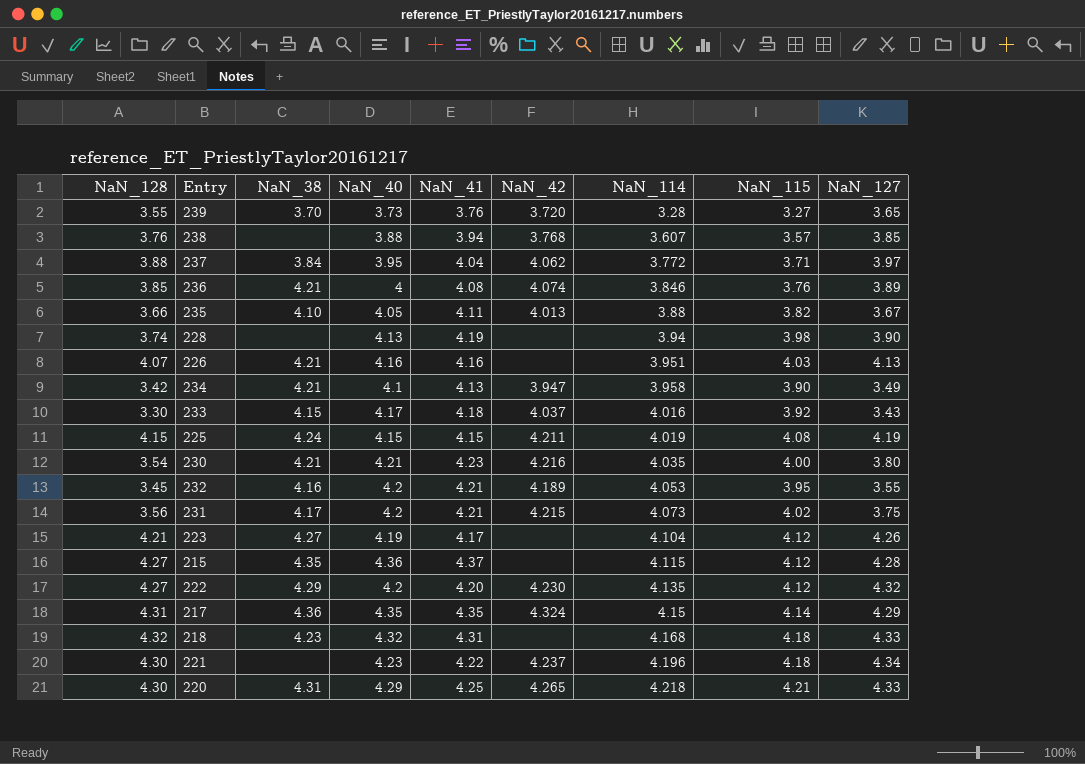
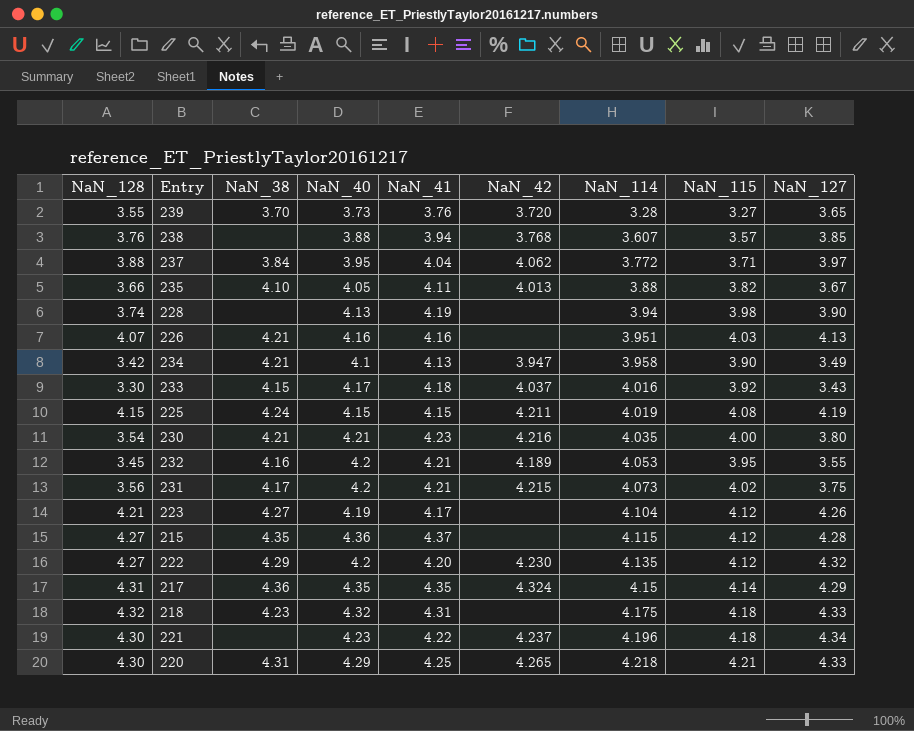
row 236: 3.85 | 4.21 | 4 | 4.08 | 4.074 | 3.846 | 3.76 | 3.89 -> none
218 | NaN_114: 4.168 -> 4.175

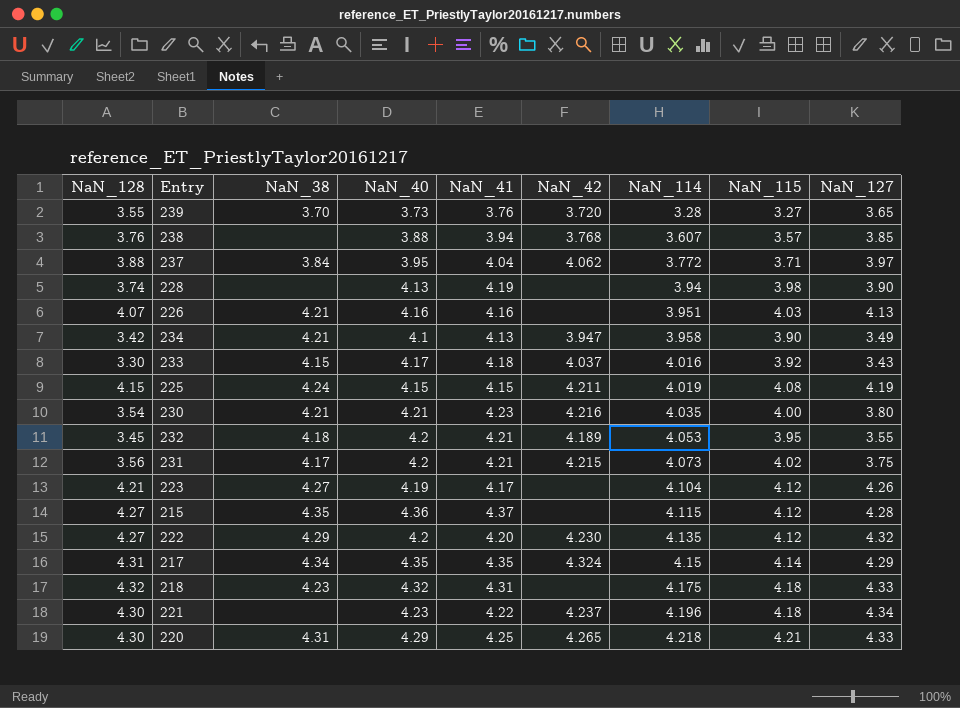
row 235: 3.66 | 4.10 | 4.05 | 4.11 | 4.013 | 3.88 | 3.82 | 3.67 -> none
232 | NaN_38: 4.16 -> 4.18
217 | NaN_38: 4.36 -> 4.34

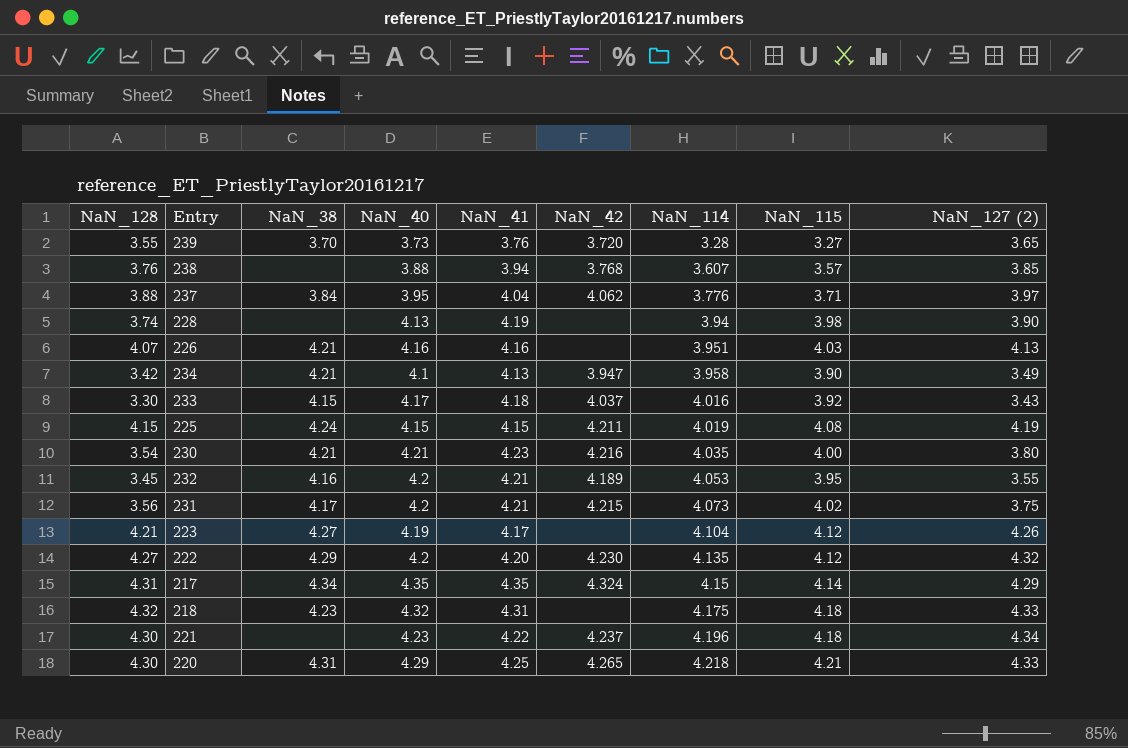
column name: NaN_127 -> NaN_127 (2)
row 215: 4.27 | 4.35 | 4.36 | 4.37 | none | 4.115 | 4.12 | 4.28 -> none
237 | NaN_114: 3.772 -> 3.776
232 | NaN_38: 4.18 -> 4.16

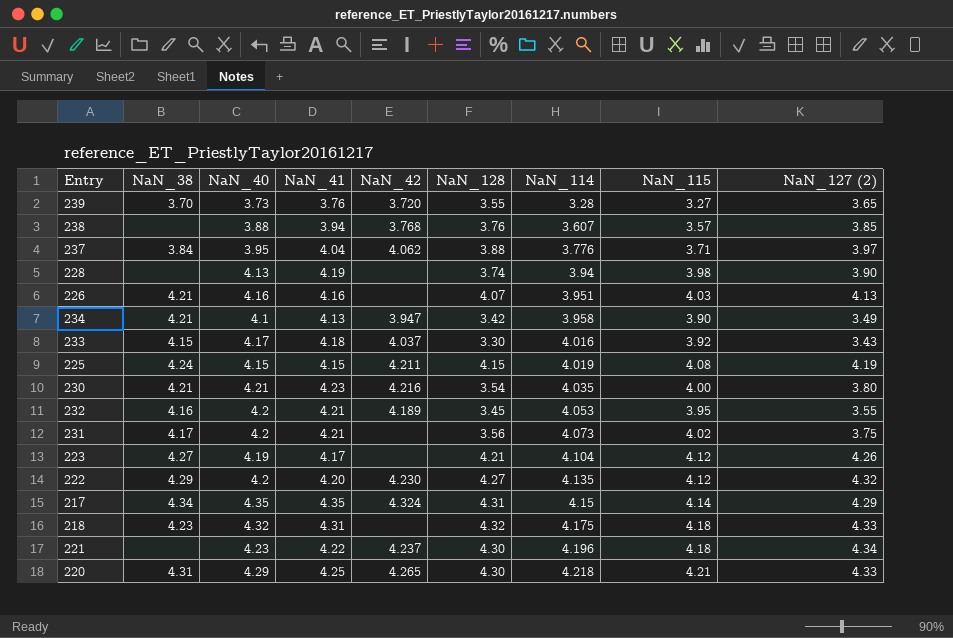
column NaN_128 | position: 1 -> 6
231 | NaN_42: 4.215 -> none

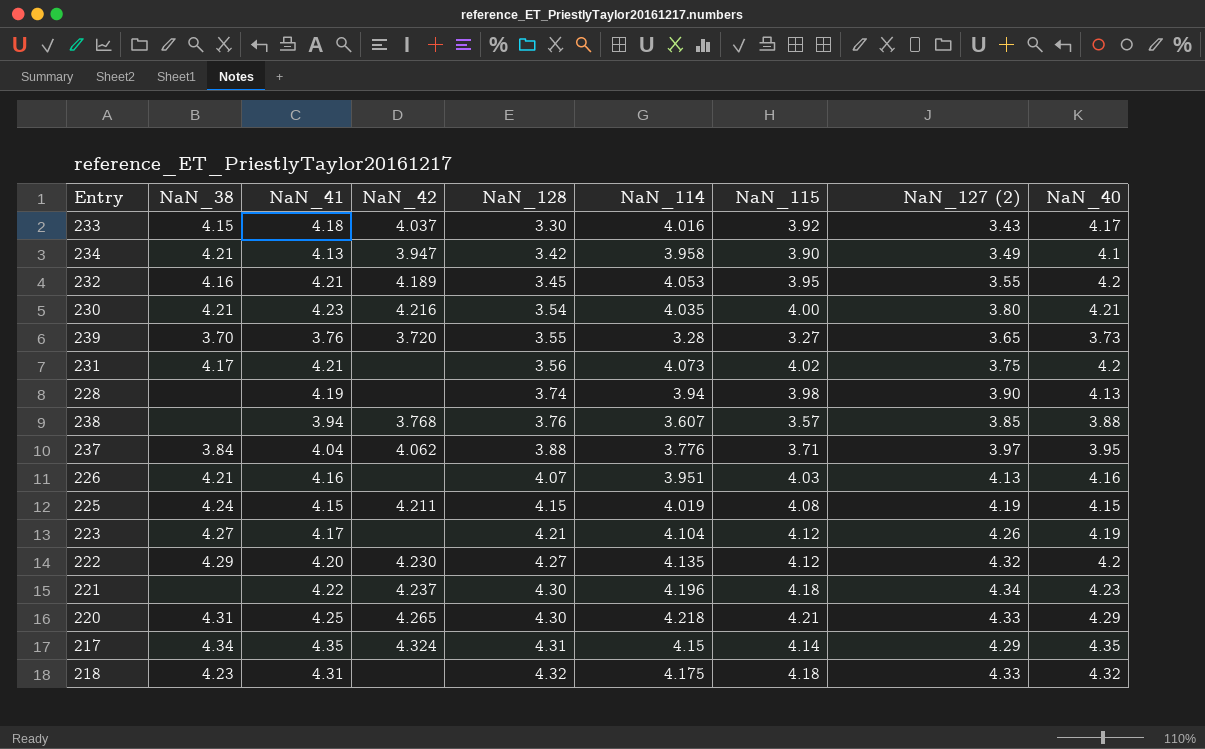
row order: NaN_114 ascending -> NaN_128 ascending
column NaN_40 | position: 3 -> 9

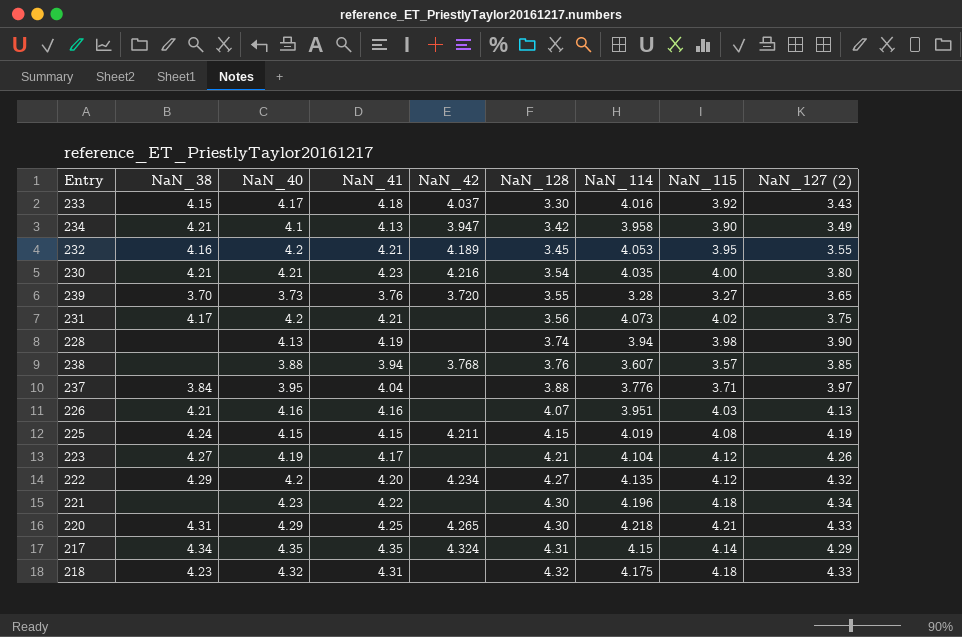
column NaN_40 | position: 9 -> 3
237 | NaN_42: 4.062 -> none
222 | NaN_42: 4.230 -> 4.234
221 | NaN_42: 4.237 -> none

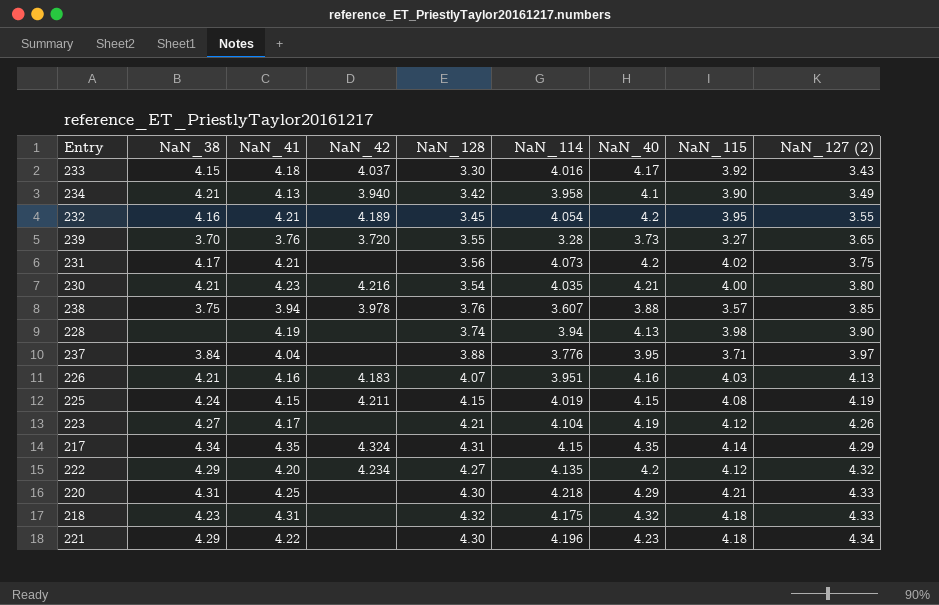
row order: NaN_128 ascending -> NaN_127 (2) ascending
column NaN_40 | position: 3 -> 7
234 | NaN_42: 3.947 -> 3.940
232 | NaN_114: 4.053 -> 4.054
238 | NaN_38: none -> 3.75
238 | NaN_42: 3.768 -> 3.978
226 | NaN_42: none -> 4.183
220 | NaN_42: 4.265 -> none
221 | NaN_38: none -> 4.29

